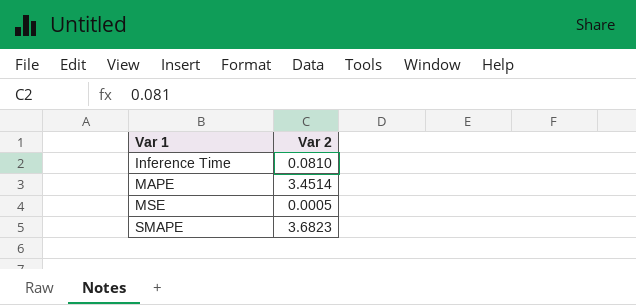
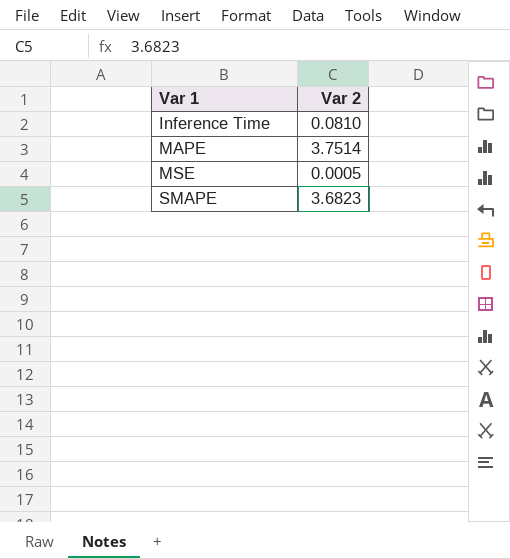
MAPE | Var 2: 3.4514 -> 3.7514

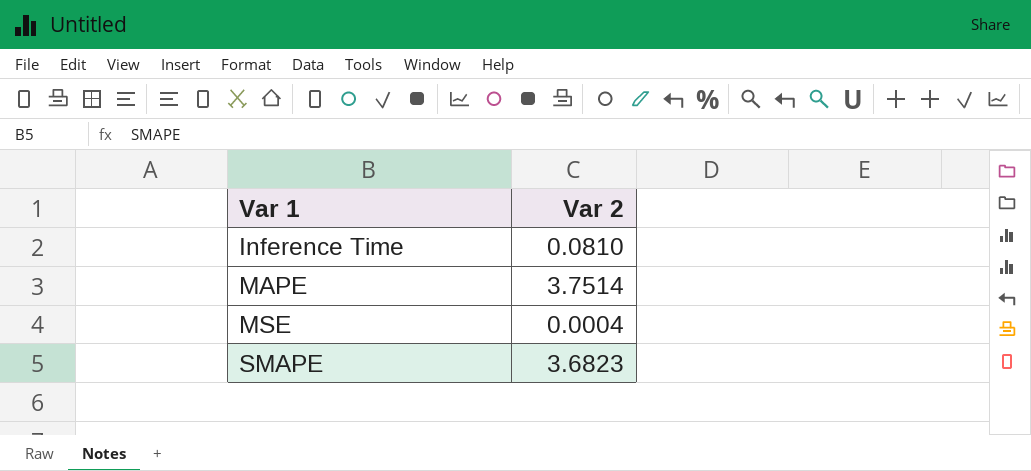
MSE | Var 2: 0.0005 -> 0.0004

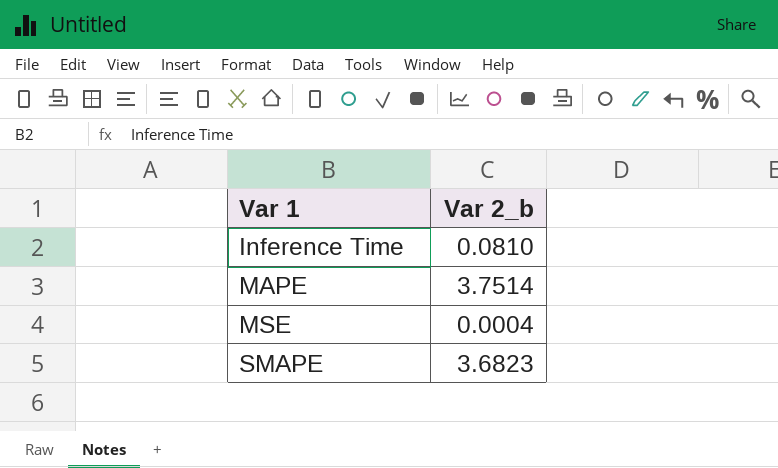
column name: Var 2 -> Var 2_b

